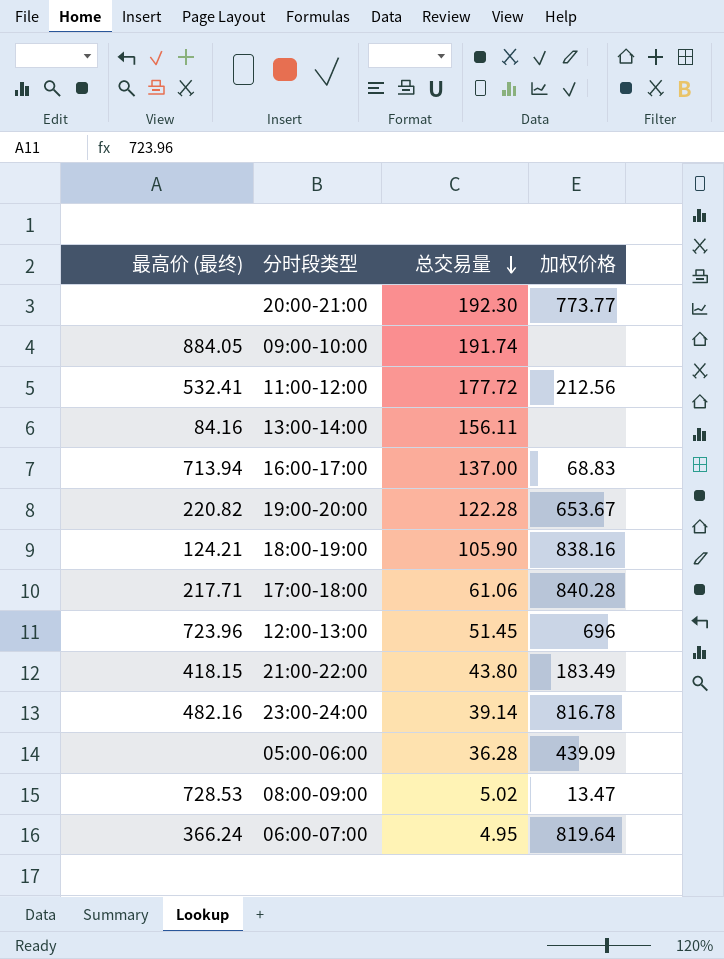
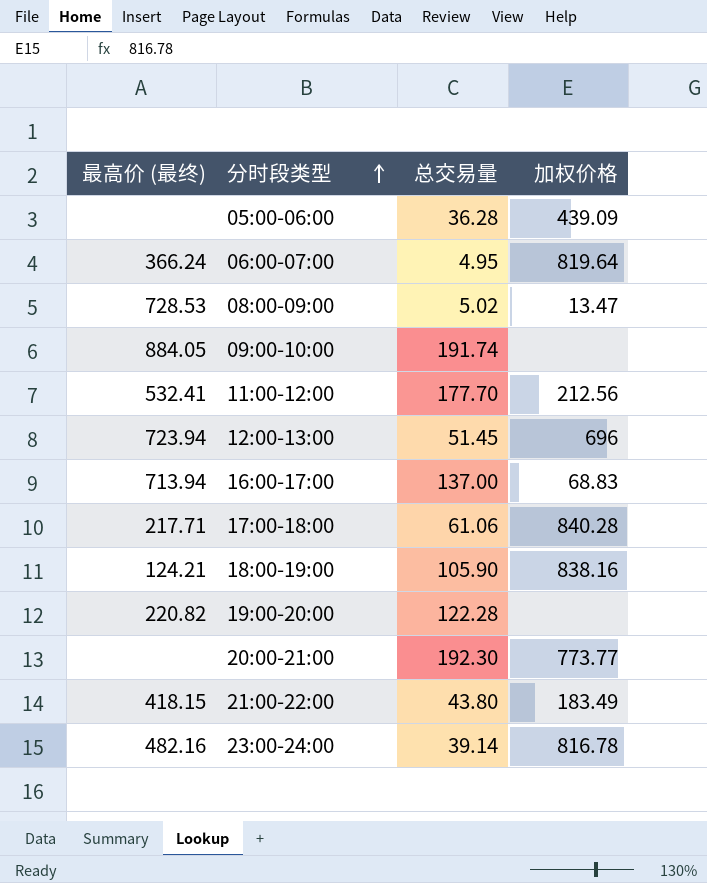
row order: 总交易量 descending -> 分时段类型 ascending
row 13:00-14:00: 84.16 | 156.11 | none -> none
11:00-12:00 | 总交易量: 177.72 -> 177.70
12:00-13:00 | 最高价 (最终): 723.96 -> 723.94
19:00-20:00 | 加权价格: 653.67 -> none

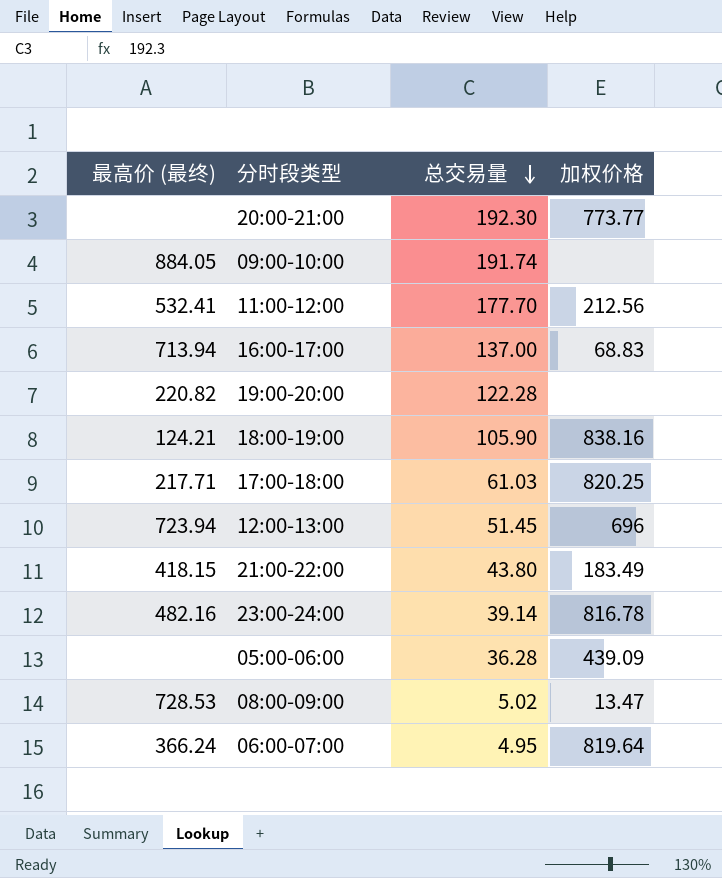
row order: 分时段类型 ascending -> 总交易量 descending
17:00-18:00 | 总交易量: 61.06 -> 61.03
17:00-18:00 | 加权价格: 840.28 -> 820.25

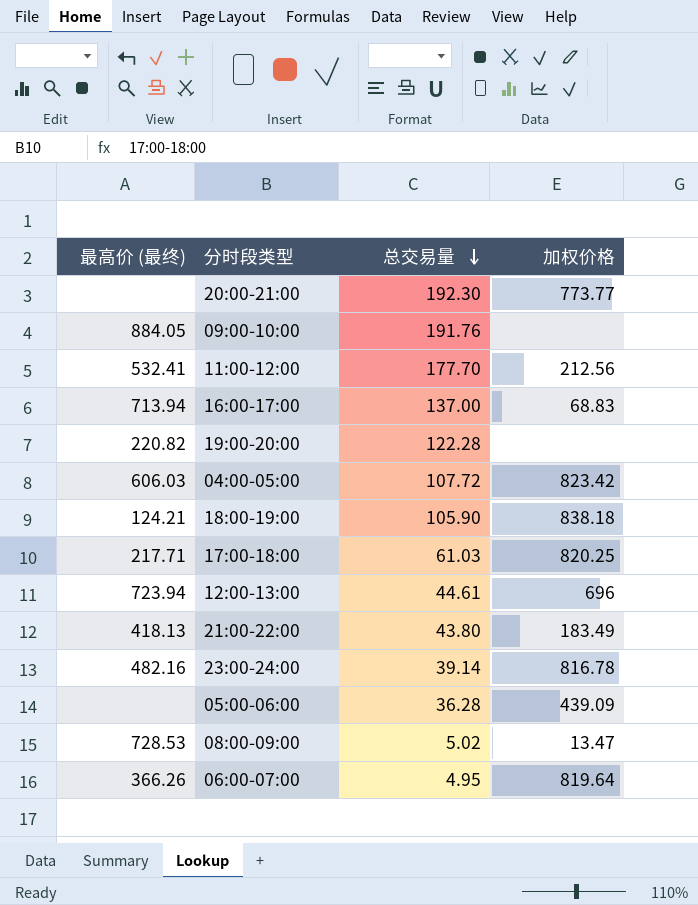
09:00-10:00 | 总交易量: 191.74 -> 191.76
row 04:00-05:00: none -> 606.03 | 107.72 | 823.42
18:00-19:00 | 加权价格: 838.16 -> 838.18
12:00-13:00 | 总交易量: 51.45 -> 44.61
21:00-22:00 | 最高价 (最终): 418.15 -> 418.13
06:00-07:00 | 最高价 (最终): 366.24 -> 366.26

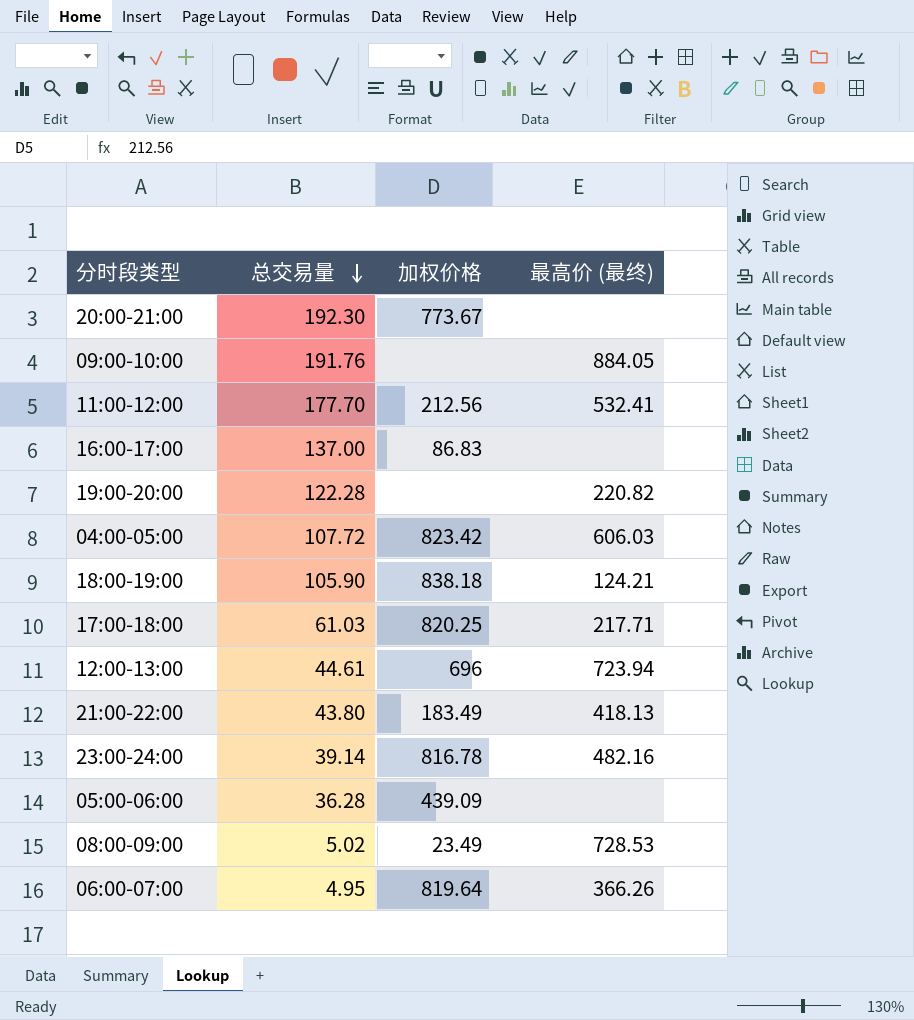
column 最高价 (最终) | position: 1 -> 4
20:00-21:00 | 加权价格: 773.77 -> 773.67
16:00-17:00 | 加权价格: 68.83 -> 86.83
16:00-17:00 | 最高价 (最终): 713.94 -> none
08:00-09:00 | 加权价格: 13.47 -> 23.49

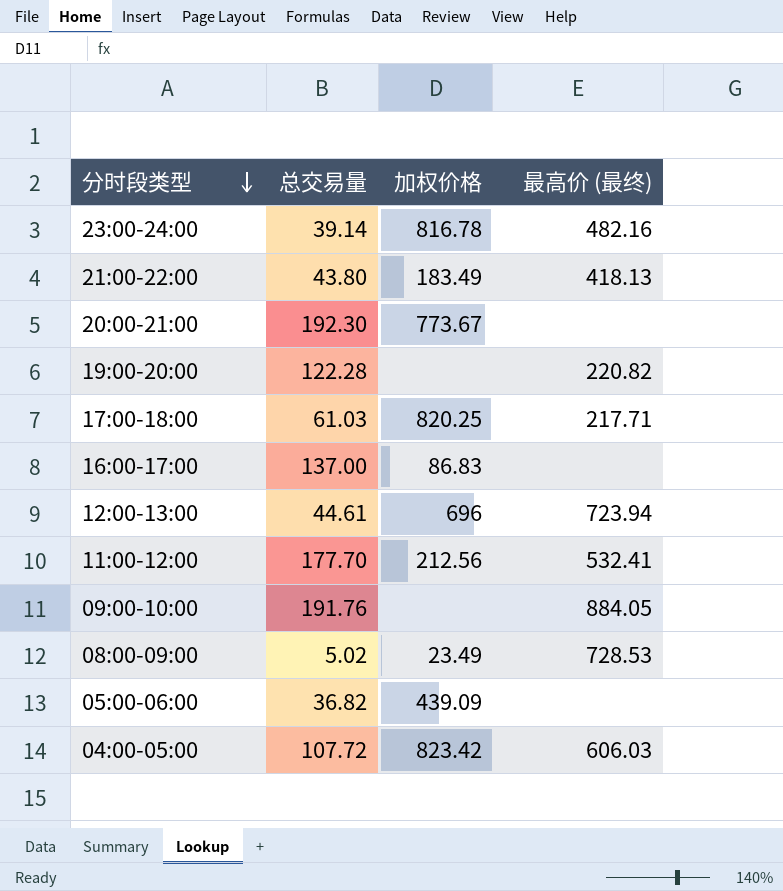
row order: 总交易量 descending -> 分时段类型 descending
row 18:00-19:00: 105.90 | 838.18 | 124.21 -> none
row 06:00-07:00: 4.95 | 819.64 | 366.26 -> none
05:00-06:00 | 总交易量: 36.28 -> 36.82

